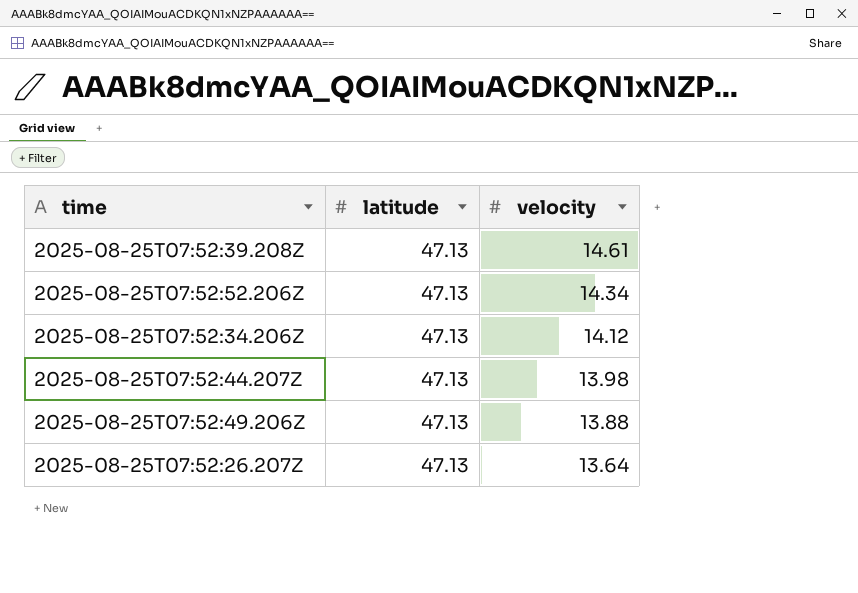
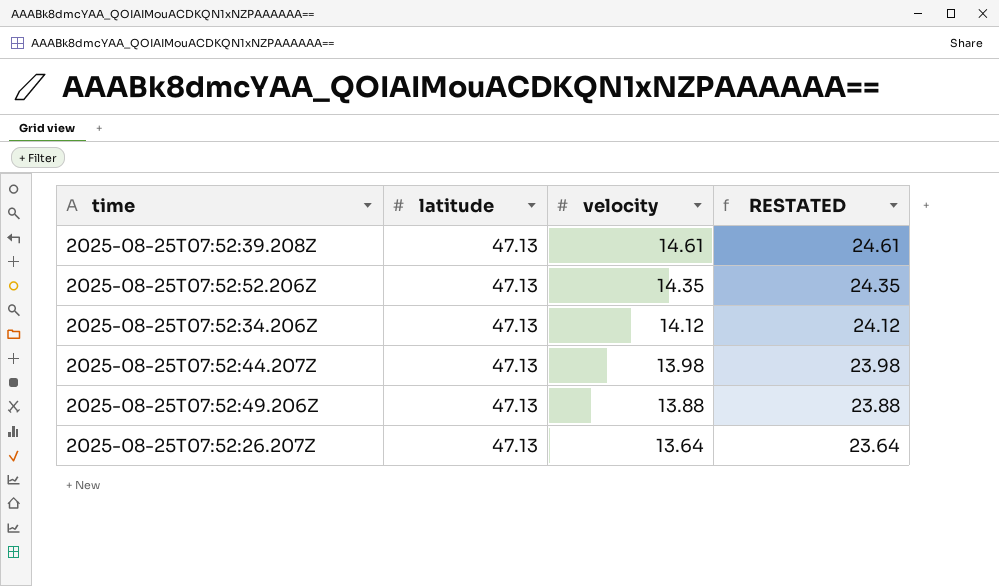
column RESTATED | formula: none -> [velocity] + 10
2025-08-25T07:52:52.206Z | velocity: 14.34 -> 14.35

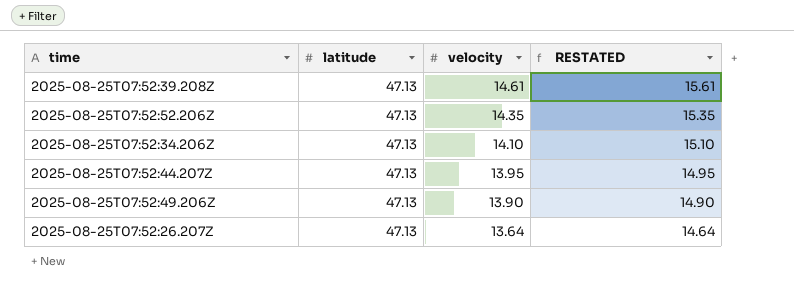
column RESTATED | formula: [velocity] + 10 -> [velocity] + 1
2025-08-25T07:52:34.206Z | velocity: 14.12 -> 14.10
2025-08-25T07:52:44.207Z | velocity: 13.98 -> 13.95
2025-08-25T07:52:49.206Z | velocity: 13.88 -> 13.90

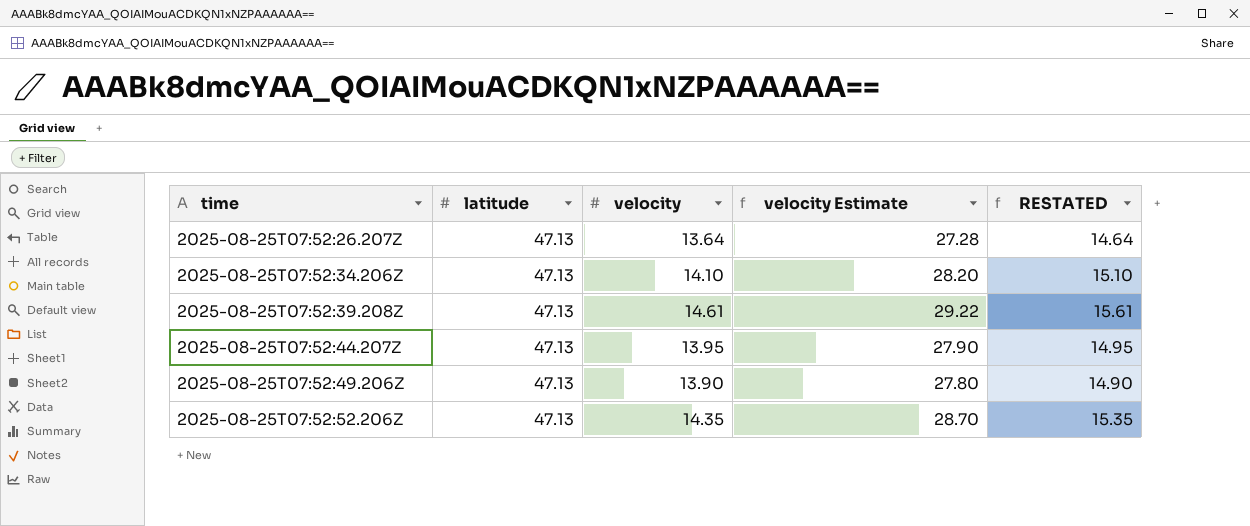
row order: velocity descending -> time ascending
column velocity Estimate | formula: none -> [velocity] * 2

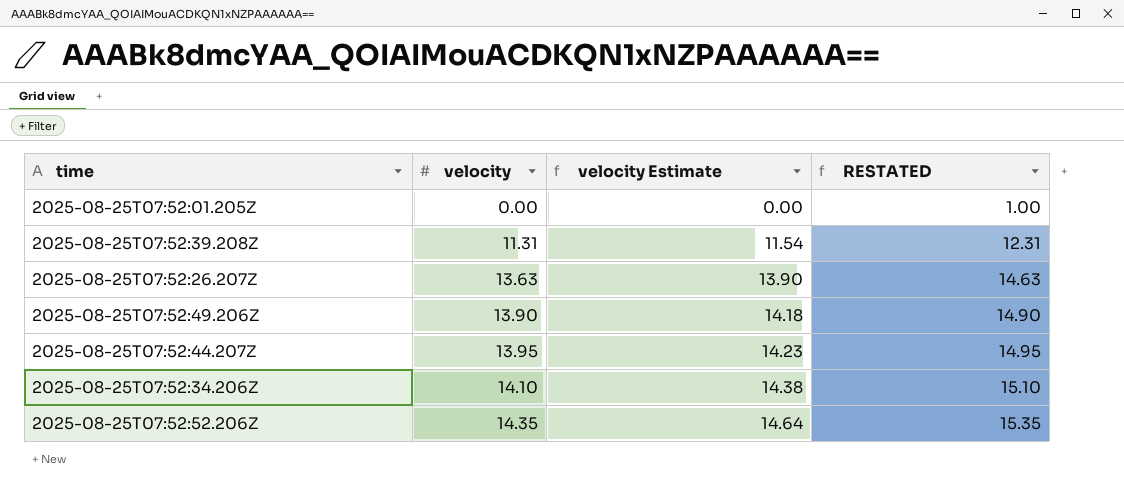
row order: time ascending -> velocity ascending
column latitude | position: 2 -> none
column velocity Estimate | formula: [velocity] * 2 -> [velocity] * 1.02
row 2025-08-25T07:52:01.205Z: none -> 0.00 | 0.00 | 1.00
2025-08-25T07:52:39.208Z | velocity: 14.61 -> 11.31
2025-08-25T07:52:39.208Z | RESTATED: 15.61 -> 12.31
2025-08-25T07:52:26.207Z | velocity: 13.64 -> 13.63
2025-08-25T07:52:26.207Z | RESTATED: 14.64 -> 14.63

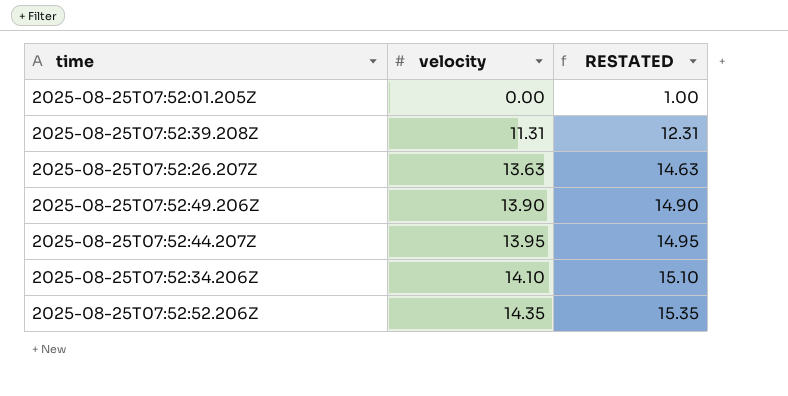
column velocity Estimate | formula: [velocity] * 1.02 -> none

